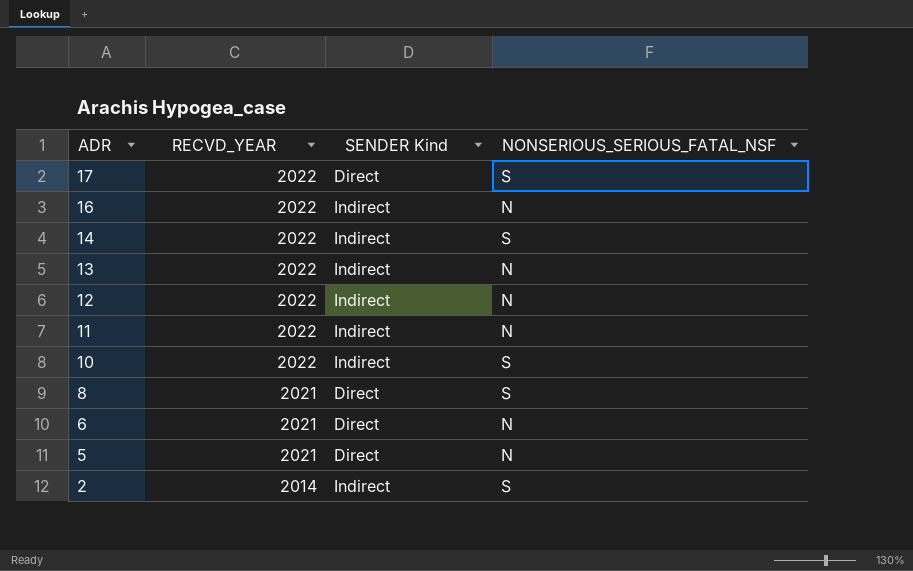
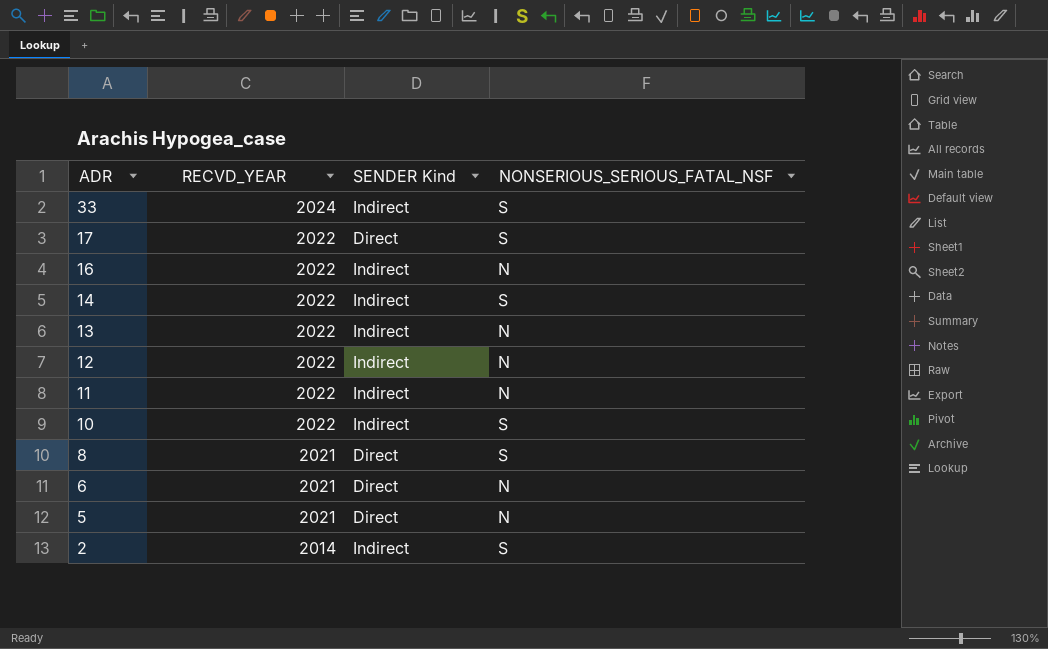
row 33: none -> 2024 | Indirect | S

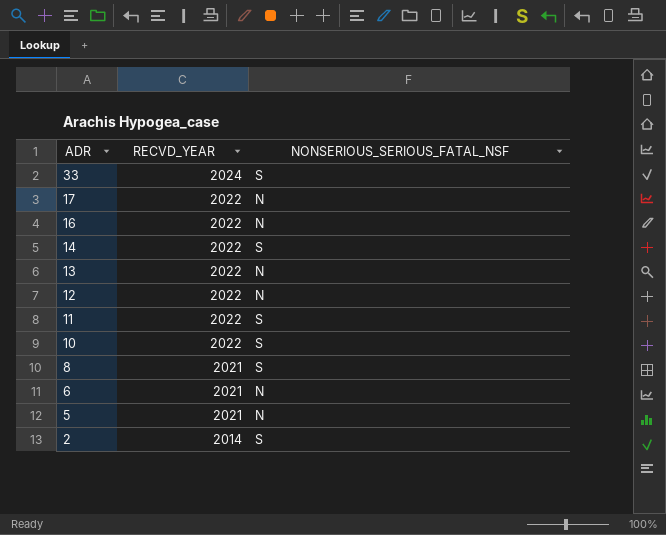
column SENDER Kind | position: 3 -> none
17 | NONSERIOUS_SERIOUS_FATAL_NSF: S -> N
11 | NONSERIOUS_SERIOUS_FATAL_NSF: N -> S

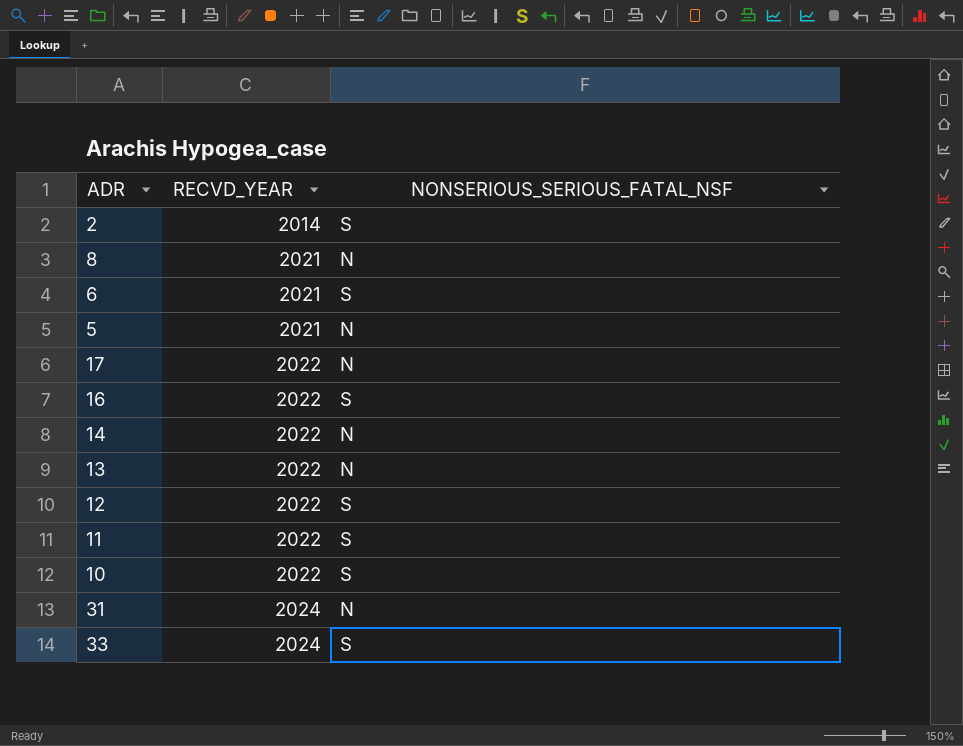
row order: ADR descending -> RECVD_YEAR ascending
8 | NONSERIOUS_SERIOUS_FATAL_NSF: S -> N
6 | NONSERIOUS_SERIOUS_FATAL_NSF: N -> S
16 | NONSERIOUS_SERIOUS_FATAL_NSF: N -> S
14 | NONSERIOUS_SERIOUS_FATAL_NSF: S -> N
12 | NONSERIOUS_SERIOUS_FATAL_NSF: N -> S
row 31: none -> 2024 | N

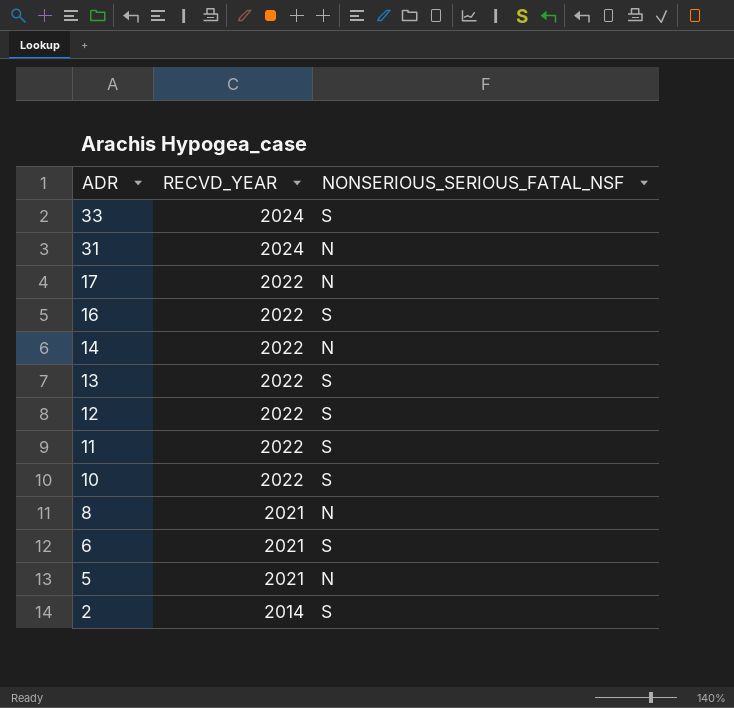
row order: RECVD_YEAR ascending -> ADR descending
13 | NONSERIOUS_SERIOUS_FATAL_NSF: N -> S

